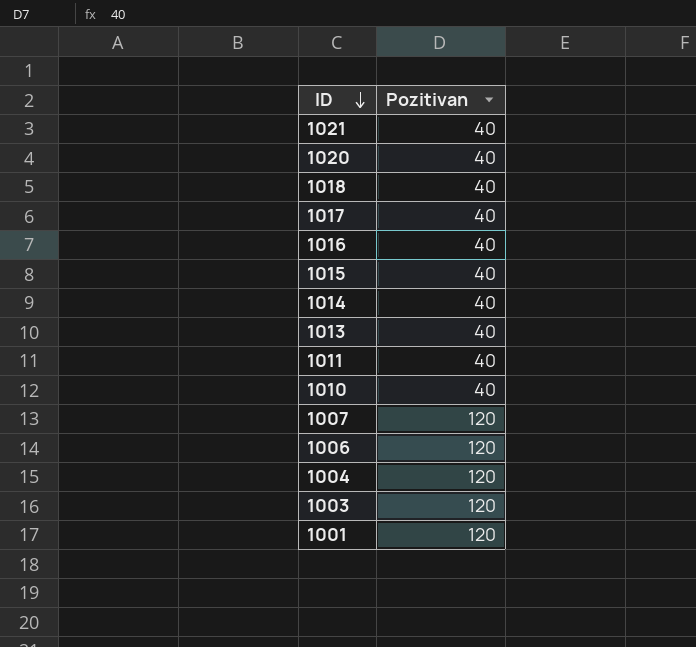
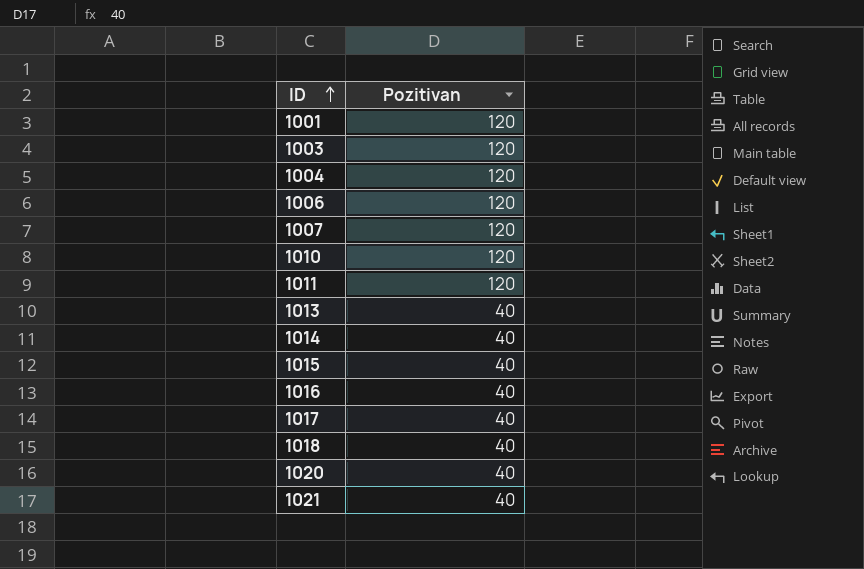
row order: ID descending -> ID ascending
1010 | Pozitivan: 40 -> 120
1011 | Pozitivan: 40 -> 120

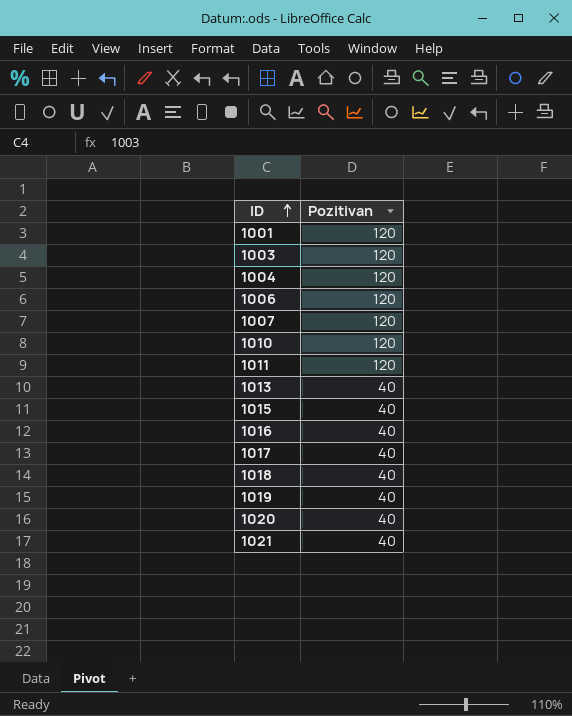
row 1014: 40 -> none
row 1019: none -> 40

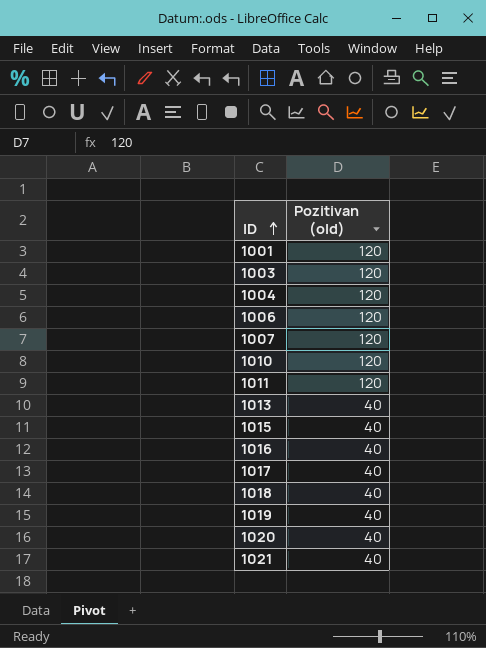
column name: Pozitivan -> Pozitivan (old)

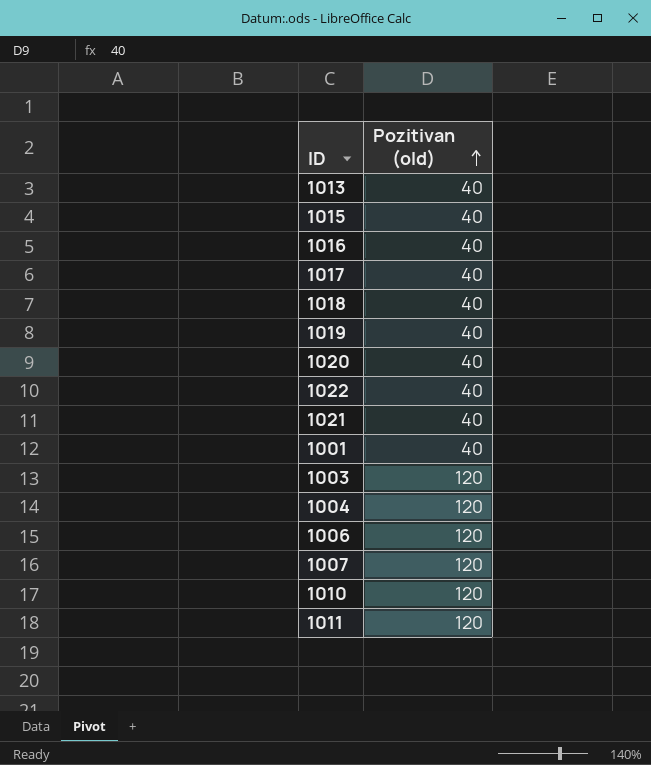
row order: ID ascending -> Pozitivan (old) ascending
row 1022: none -> 40
1001 | Pozitivan (old): 120 -> 40

